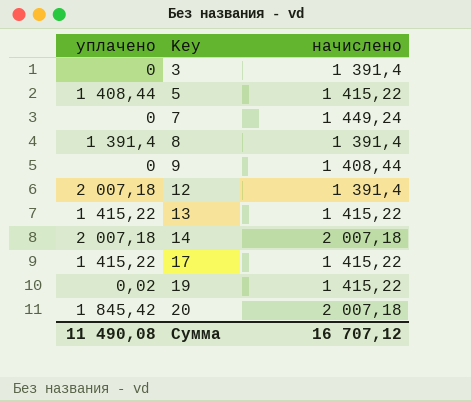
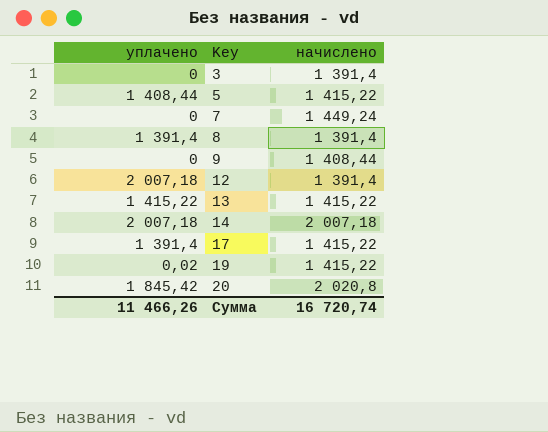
17 | уплачено: 1 415,22 -> 1 391,4
20 | начислено: 2 007,18 -> 2 020,8
Сумма | уплачено: 11 490,08 -> 11 466,26
Сумма | начислено: 16 707,12 -> 16 720,74

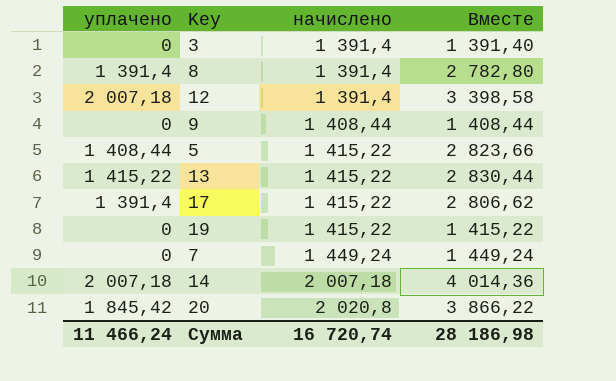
row order: Key ascending -> начислено ascending
column Вместе | formula: none -> [уплачено] + [начислено]
19 | уплачено: 0,02 -> 0
Сумма | уплачено: 11 466,26 -> 11 466,24

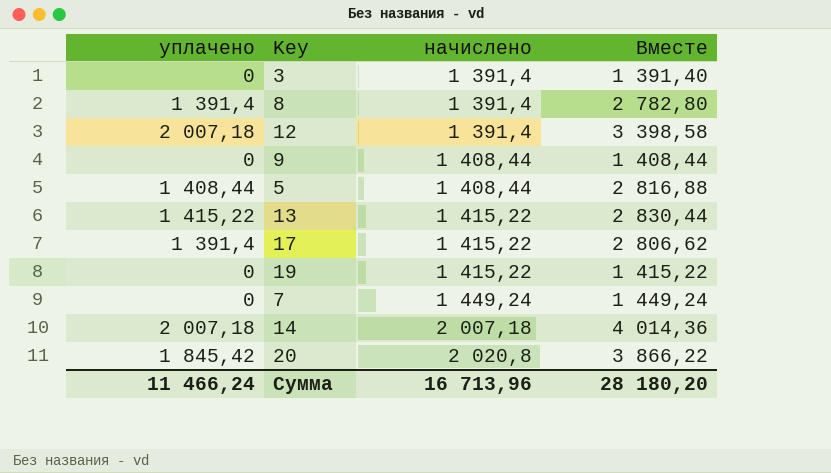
5 | начислено: 1 415,22 -> 1 408,44
5 | Вместе: 2 823,66 -> 2 816,88
Сумма | начислено: 16 720,74 -> 16 713,96
Сумма | Вместе: 28 186,98 -> 28 180,20

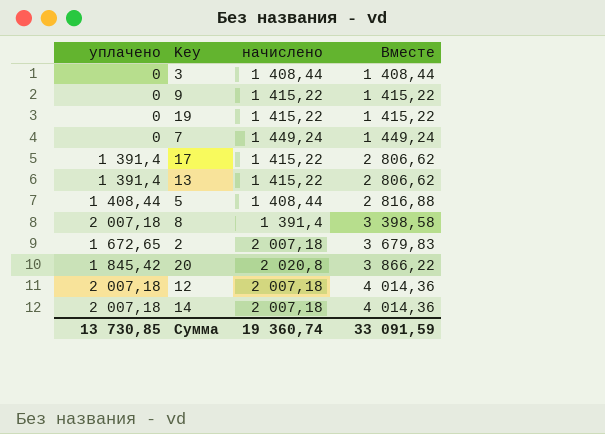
row order: начислено ascending -> Вместе ascending
3 | начислено: 1 391,4 -> 1 408,44
3 | Вместе: 1 391,40 -> 1 408,44
9 | начислено: 1 408,44 -> 1 415,22
9 | Вместе: 1 408,44 -> 1 415,22
13 | уплачено: 1 415,22 -> 1 391,4
13 | Вместе: 2 830,44 -> 2 806,62
8 | уплачено: 1 391,4 -> 2 007,18
8 | Вместе: 2 782,80 -> 3 398,58
row 2: none -> 1 672,65 | 2 007,18 | 3 679,83
12 | начислено: 1 391,4 -> 2 007,18
12 | Вместе: 3 398,58 -> 4 014,36
Сумма | уплачено: 11 466,24 -> 13 730,85
Сумма | начислено: 16 713,96 -> 19 360,74
Сумма | Вместе: 28 180,20 -> 33 091,59

